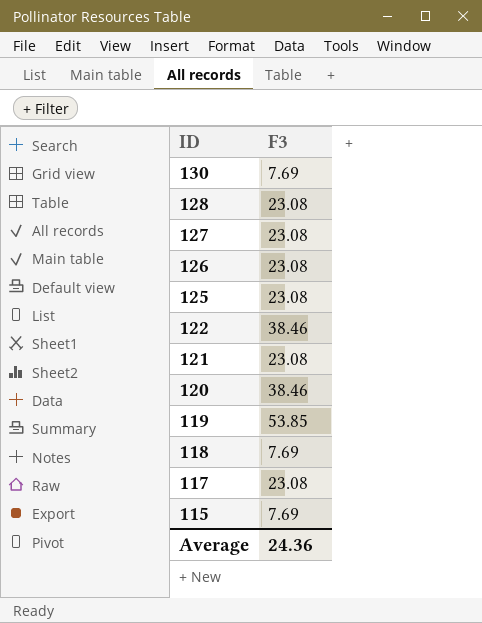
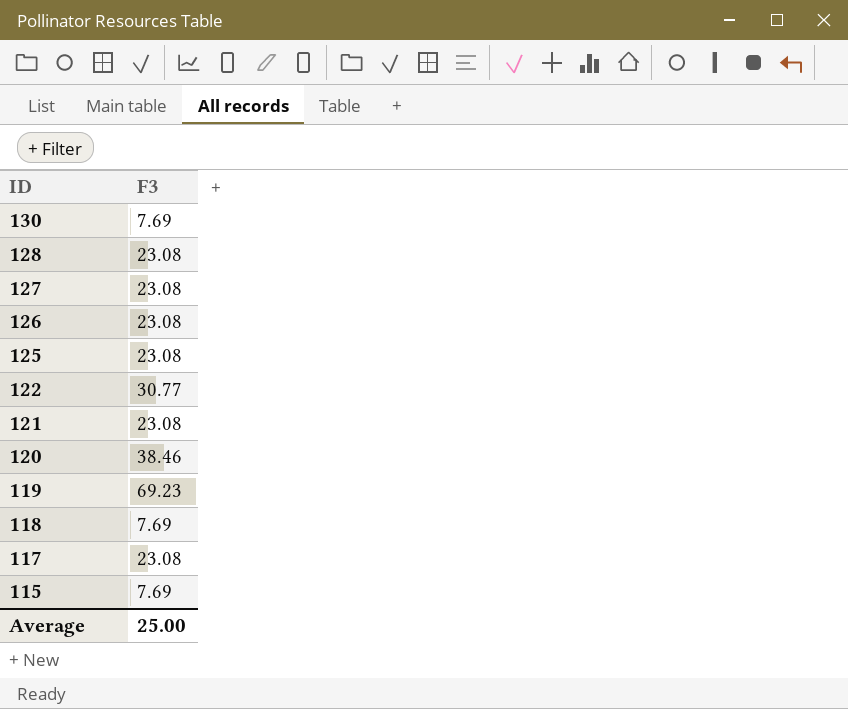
122 | F3: 38.46 -> 30.77
119 | F3: 53.85 -> 69.23
Average | F3: 24.36 -> 25.00

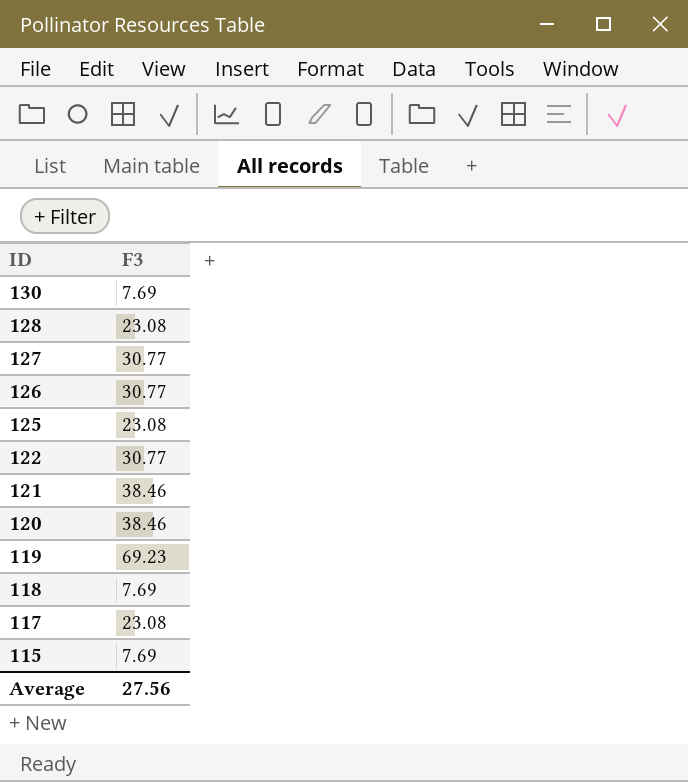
127 | F3: 23.08 -> 30.77
126 | F3: 23.08 -> 30.77
121 | F3: 23.08 -> 38.46
Average | F3: 25.00 -> 27.56

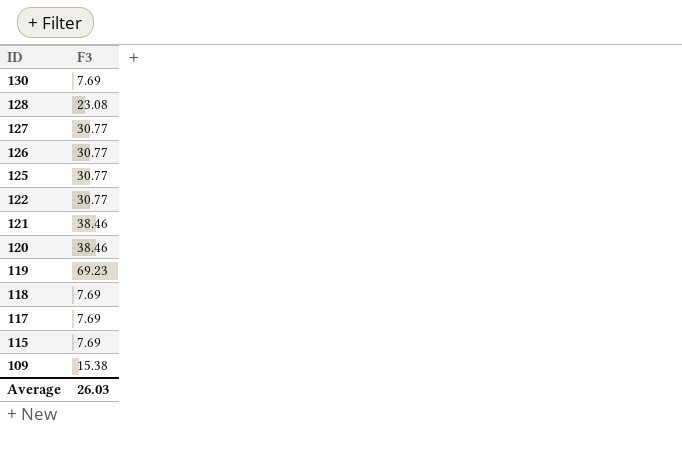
125 | F3: 23.08 -> 30.77
117 | F3: 23.08 -> 7.69
row 109: none -> 15.38
Average | F3: 27.56 -> 26.03

